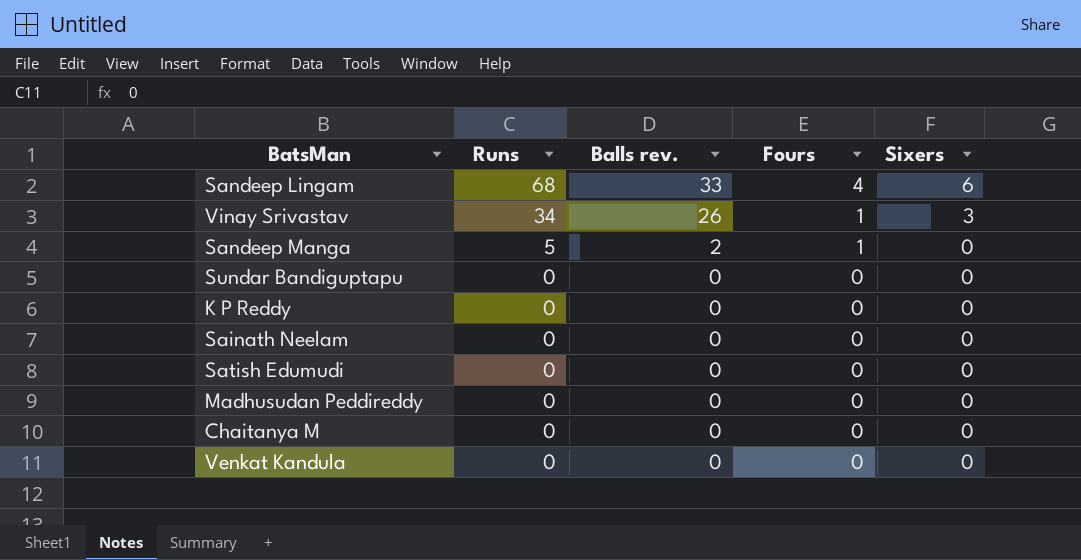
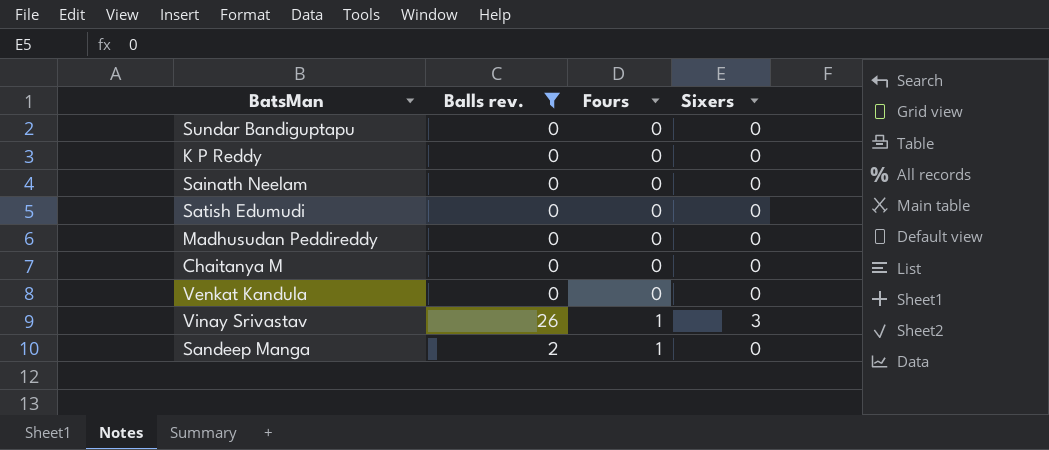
filter: none -> Balls rev. != 33
row order: Runs descending -> Fours ascending
column Runs | position: 2 -> none

